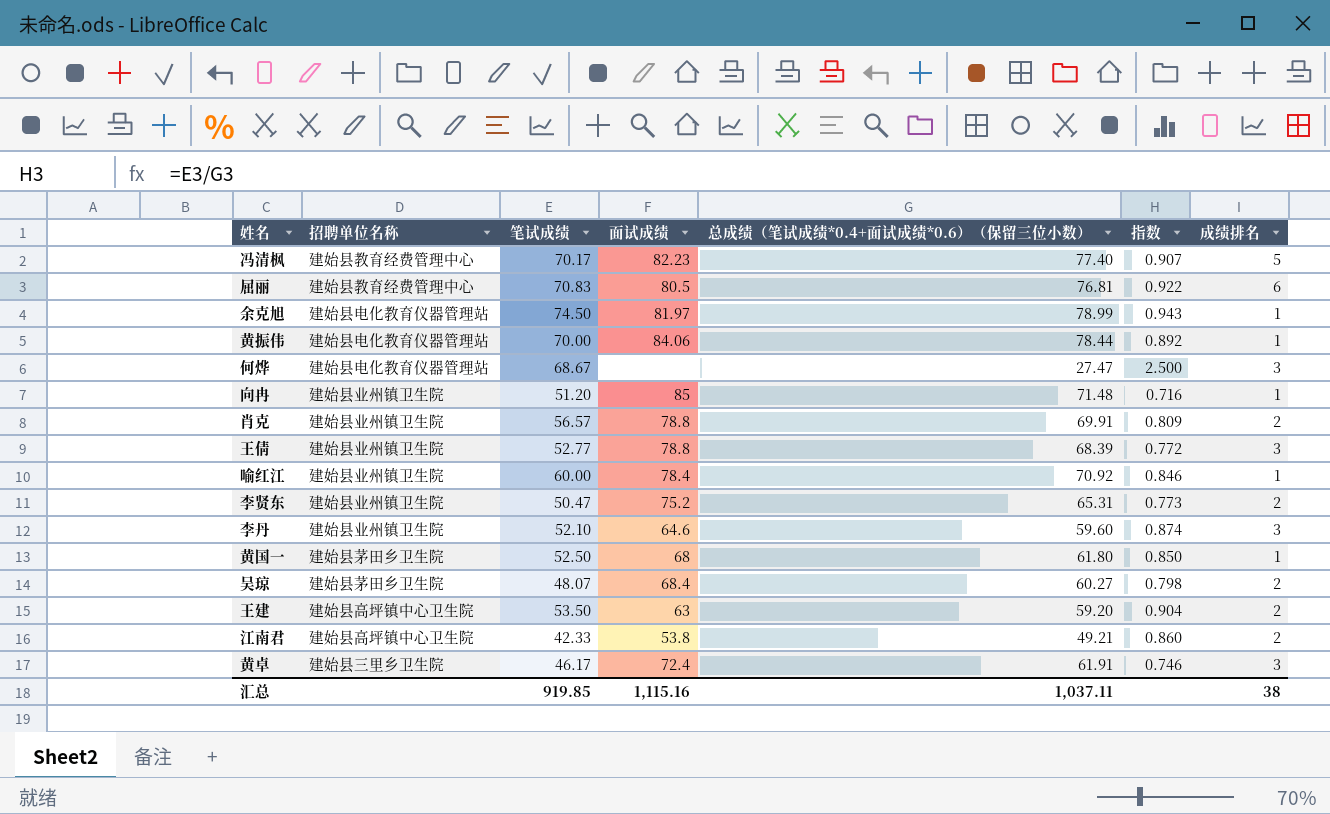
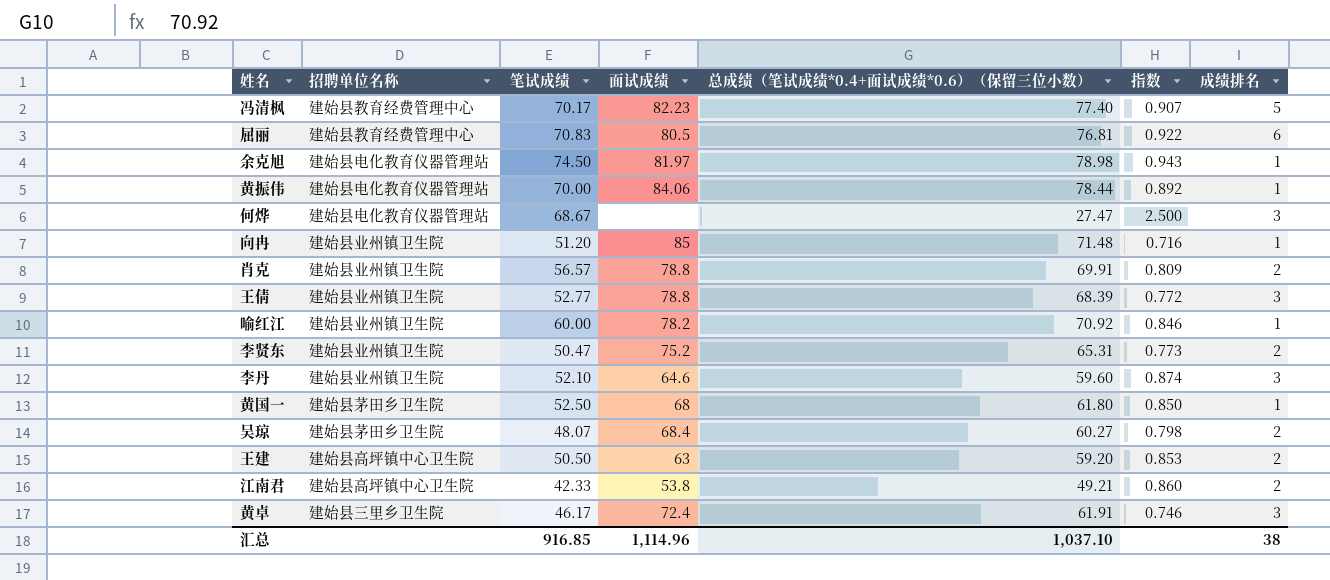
余克旭 | 总成绩（笔试成绩*0.4+面试成绩*0.6）（保留三位小数）: 78.99 -> 78.98
喻红江 | 面试成绩: 78.4 -> 78.2
王建 | 笔试成绩: 53.50 -> 50.50
王建 | 指数: 0.904 -> 0.853
汇总 | 笔试成绩: 919.85 -> 916.85
汇总 | 面试成绩: 1,115.16 -> 1,114.96
汇总 | 总成绩（笔试成绩*0.4+面试成绩*0.6）（保留三位小数）: 1,037.11 -> 1,037.10

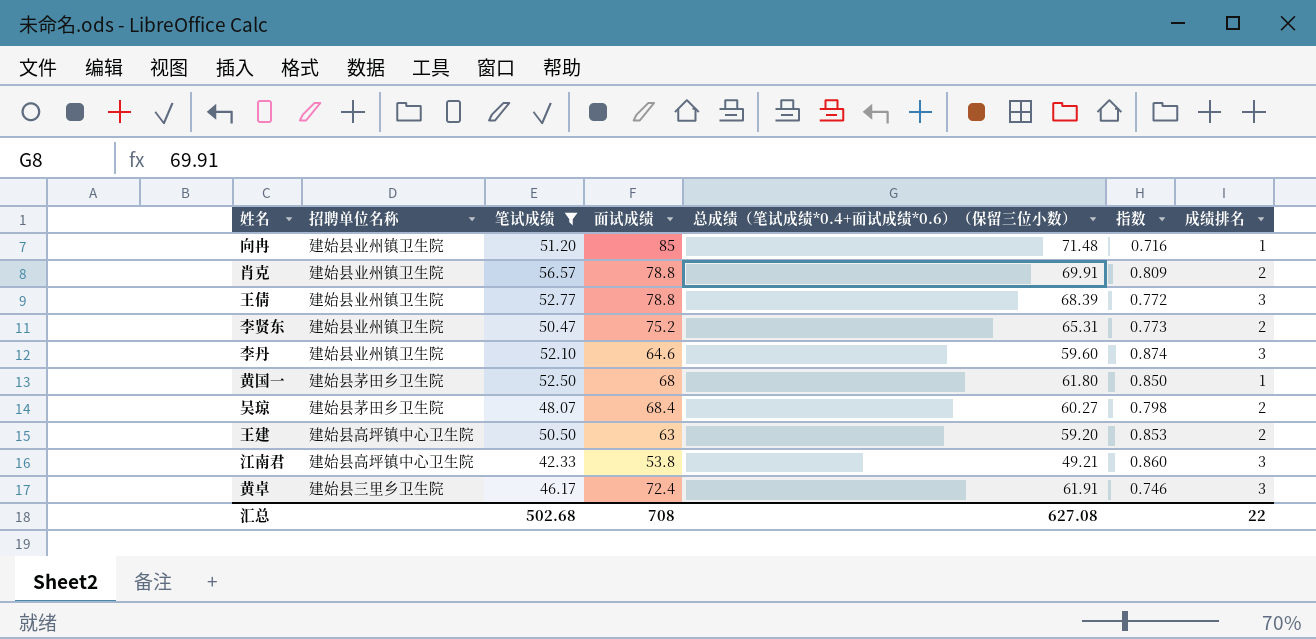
filter: none -> 笔试成绩 <= 56.57
江南君 | 成绩排名: 2 -> 3
汇总 | 笔试成绩: 916.85 -> 502.68
汇总 | 面试成绩: 1,114.96 -> 708
汇总 | 总成绩（笔试成绩*0.4+面试成绩*0.6）（保留三位小数）: 1,037.10 -> 627.08
汇总 | 成绩排名: 38 -> 22

